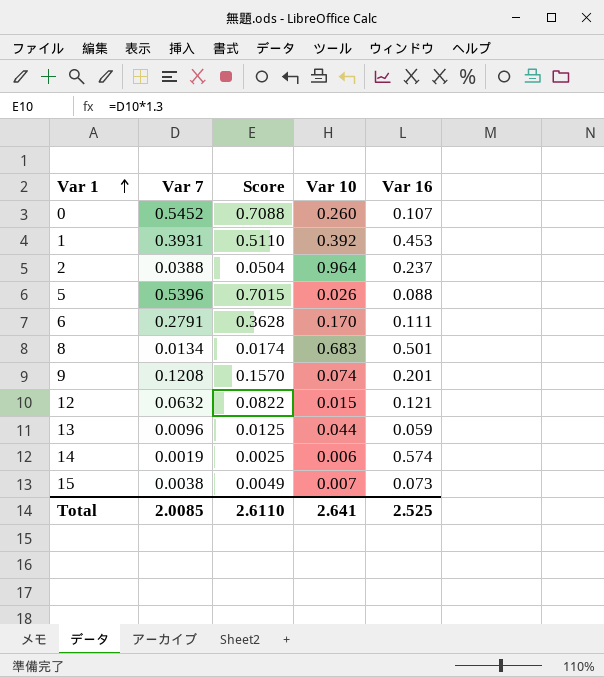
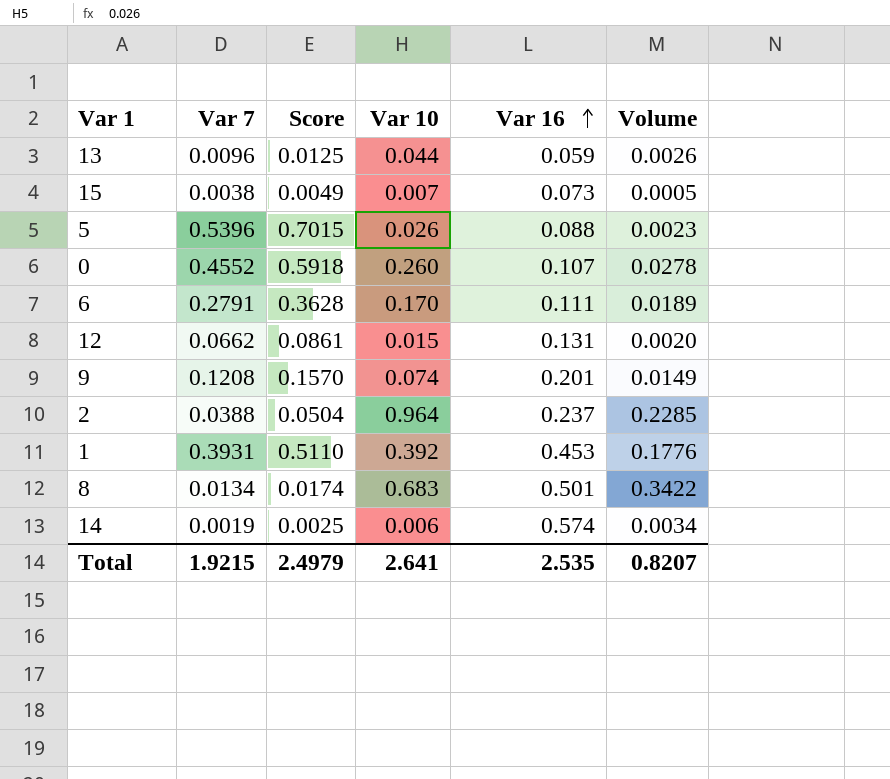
row order: Var 1 ascending -> Var 16 ascending
column Volume | formula: none -> [Var 10] * [Var 16]
0 | Var 7: 0.5452 -> 0.4552
0 | Score: 0.7088 -> 0.5918
12 | Var 7: 0.0632 -> 0.0662
12 | Score: 0.0822 -> 0.0861
12 | Var 16: 0.121 -> 0.131
Total | Var 7: 2.0085 -> 1.9215
Total | Score: 2.6110 -> 2.4979
Total | Var 16: 2.525 -> 2.535

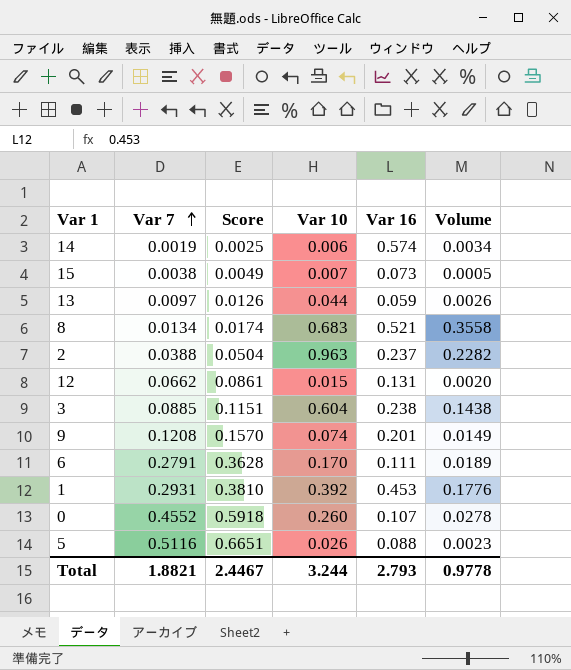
row order: Var 16 ascending -> Var 7 ascending
13 | Var 7: 0.0096 -> 0.0097
13 | Score: 0.0125 -> 0.0126
8 | Var 16: 0.501 -> 0.521
8 | Volume: 0.3422 -> 0.3558
2 | Var 10: 0.964 -> 0.963
2 | Volume: 0.2285 -> 0.2282
row 3: none -> 0.0885 | 0.1151 | 0.604 | 0.238 | 0.1438
1 | Var 7: 0.3931 -> 0.2931
1 | Score: 0.5110 -> 0.3810
5 | Var 7: 0.5396 -> 0.5116
5 | Score: 0.7015 -> 0.6651
Total | Var 7: 1.9215 -> 1.8821
Total | Score: 2.4979 -> 2.4467
Total | Var 10: 2.641 -> 3.244
Total | Var 16: 2.535 -> 2.793
Total | Volume: 0.8207 -> 0.9778

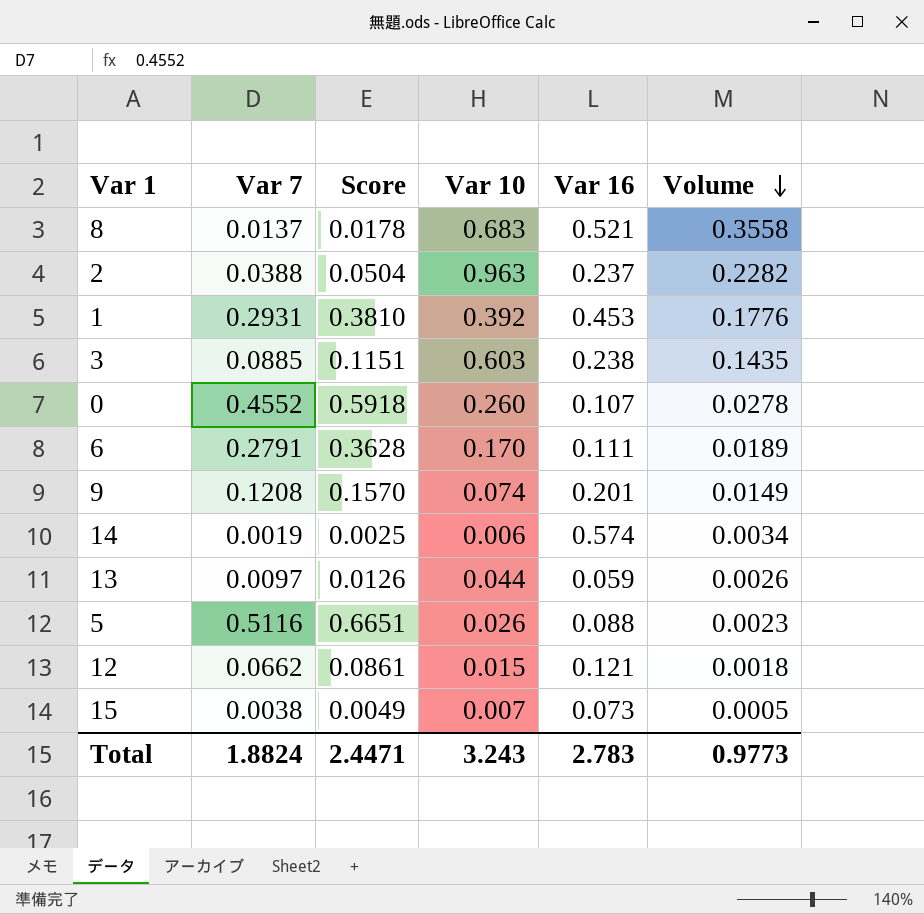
row order: Var 7 ascending -> Volume descending
8 | Var 7: 0.0134 -> 0.0137
8 | Score: 0.0174 -> 0.0178
3 | Var 10: 0.604 -> 0.603
3 | Volume: 0.1438 -> 0.1435
12 | Var 16: 0.131 -> 0.121
12 | Volume: 0.0020 -> 0.0018
Total | Var 7: 1.8821 -> 1.8824
Total | Score: 2.4467 -> 2.4471
Total | Var 10: 3.244 -> 3.243
Total | Var 16: 2.793 -> 2.783
Total | Volume: 0.9778 -> 0.9773

